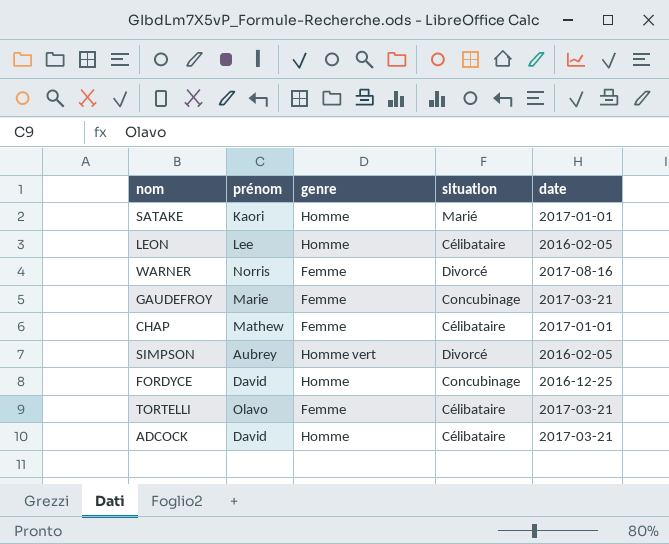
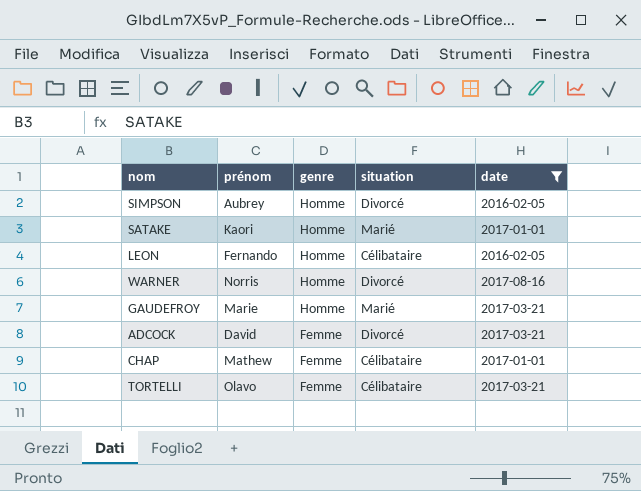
filter: none -> date != 2016-12-25
row order: none -> genre descending
SIMPSON | genre: Homme vert -> Homme
LEON | prénom: Lee -> Fernando
WARNER | genre: Femme -> Homme
GAUDEFROY | genre: Femme -> Homme
GAUDEFROY | situation: Concubinage -> Marié
ADCOCK | genre: Homme -> Femme
ADCOCK | situation: Célibataire -> Divorcé

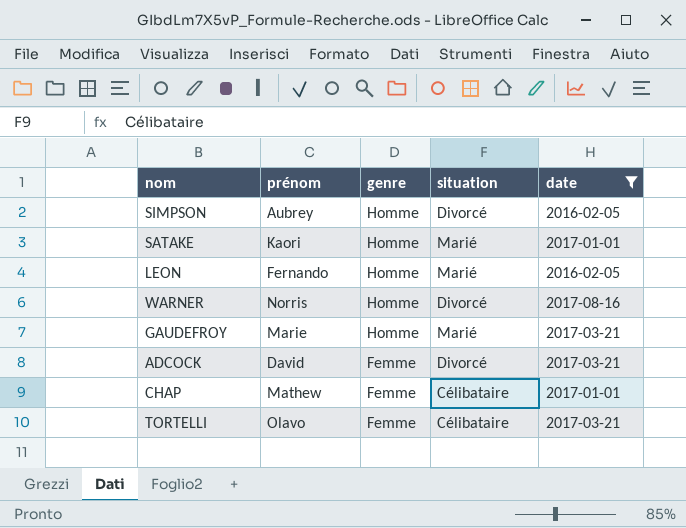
LEON | situation: Célibataire -> Marié

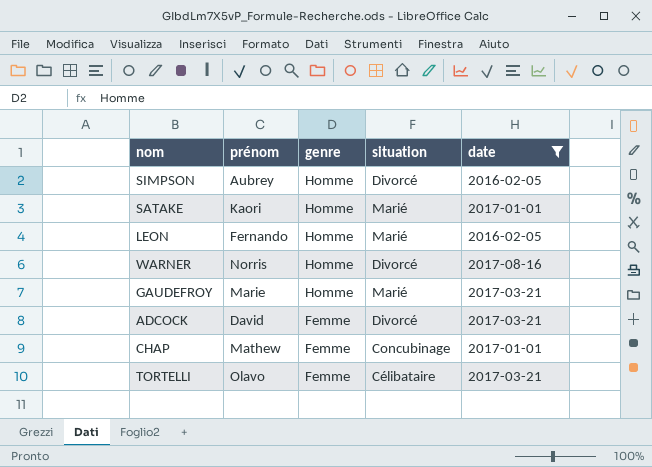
CHAP | situation: Célibataire -> Concubinage

